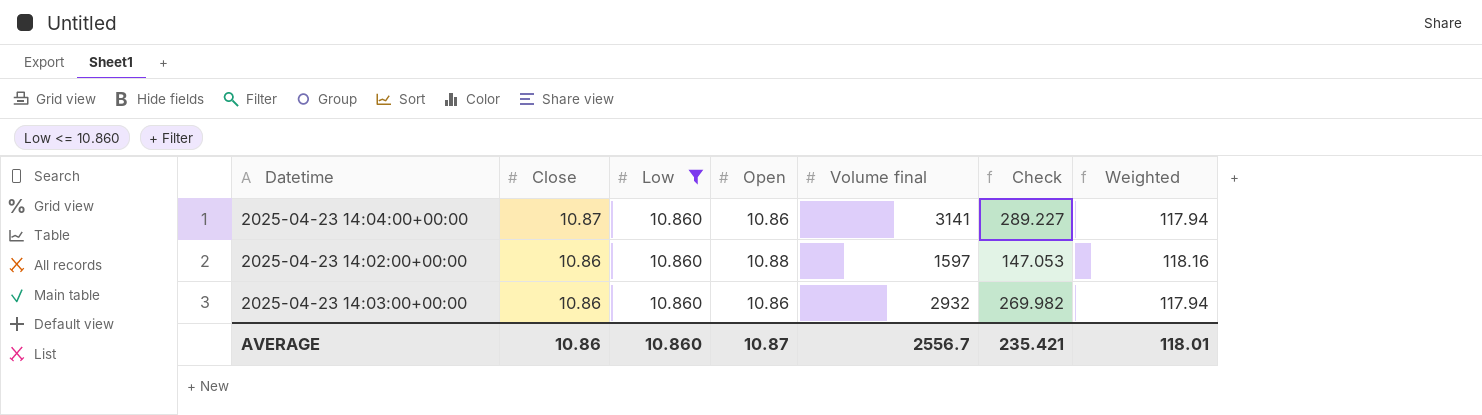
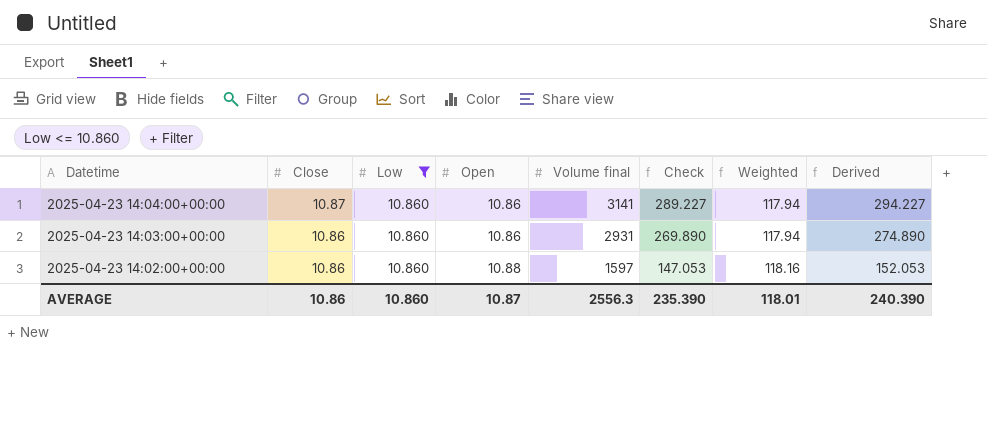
row order: Close descending -> Datetime descending
column Derived | formula: none -> [Check] + 5
2025-04-23 14:03:00+00:00 | Volume final: 2932 -> 2931
2025-04-23 14:03:00+00:00 | Check: 269.982 -> 269.890
AVERAGE | Volume final: 2556.7 -> 2556.3
AVERAGE | Check: 235.421 -> 235.390

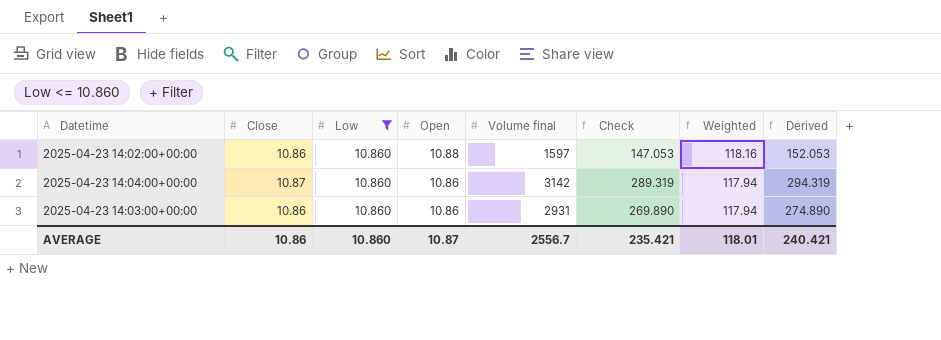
row order: Datetime descending -> Open descending
2025-04-23 14:04:00+00:00 | Volume final: 3141 -> 3142
2025-04-23 14:04:00+00:00 | Check: 289.227 -> 289.319
2025-04-23 14:04:00+00:00 | Derived: 294.227 -> 294.319
AVERAGE | Volume final: 2556.3 -> 2556.7
AVERAGE | Check: 235.390 -> 235.421
AVERAGE | Derived: 240.390 -> 240.421

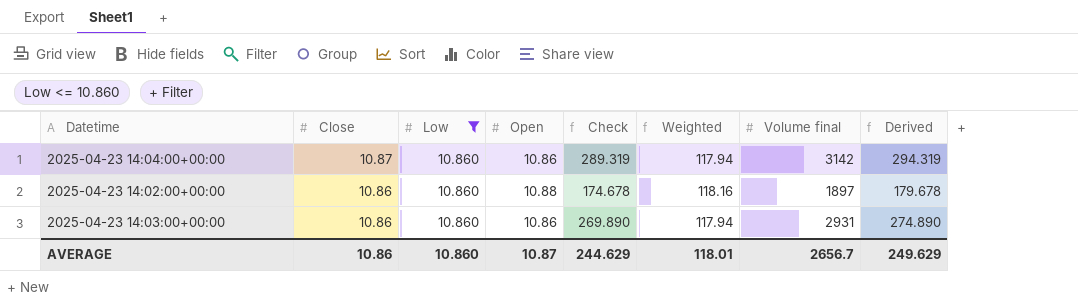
row order: Open descending -> Close descending
column Volume final | position: 5 -> 7
2025-04-23 14:02:00+00:00 | Check: 147.053 -> 174.678
2025-04-23 14:02:00+00:00 | Volume final: 1597 -> 1897
2025-04-23 14:02:00+00:00 | Derived: 152.053 -> 179.678
AVERAGE | Check: 235.421 -> 244.629
AVERAGE | Volume final: 2556.7 -> 2656.7
AVERAGE | Derived: 240.421 -> 249.629

